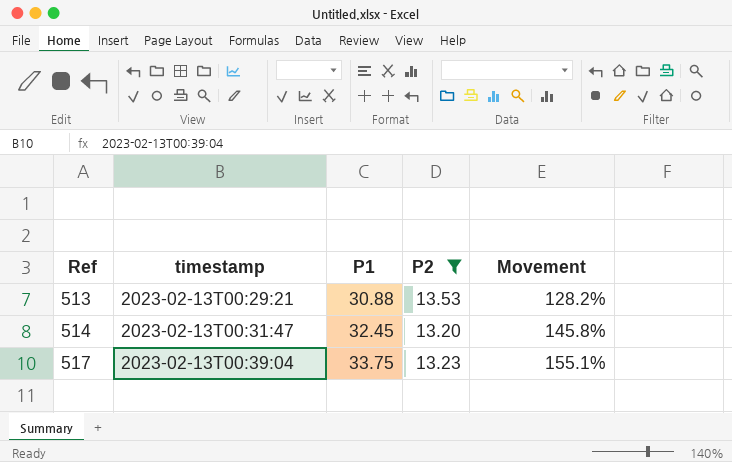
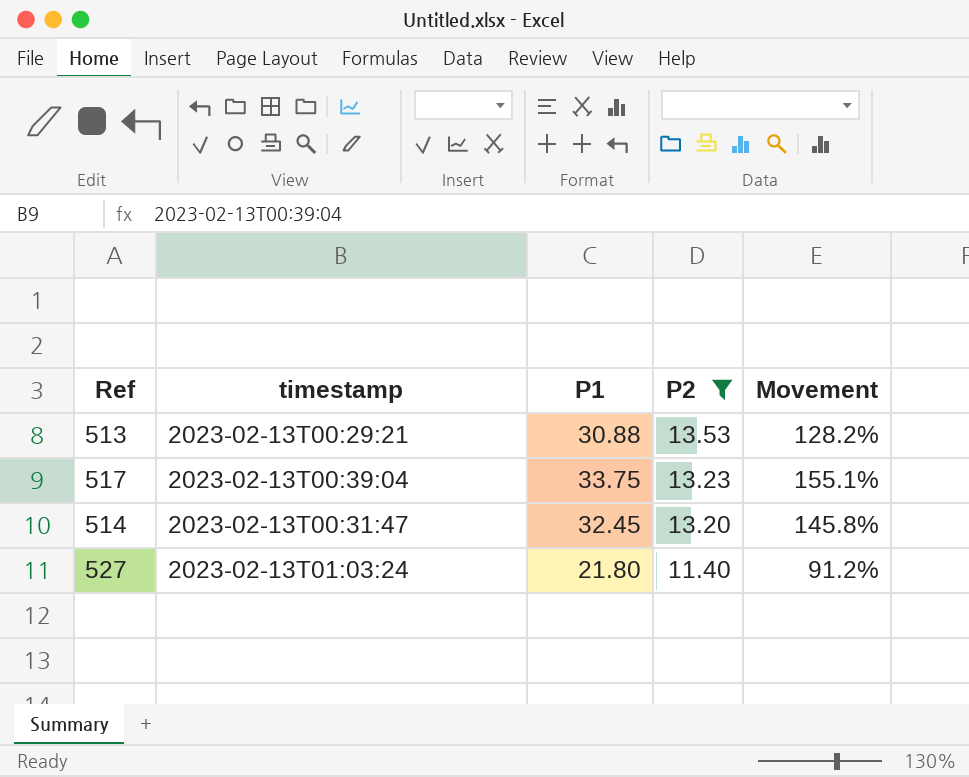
row order: Ref ascending -> P2 descending
row 527: none -> 2023-02-13T01:03:24 | 21.80 | 11.40 | 91.2%

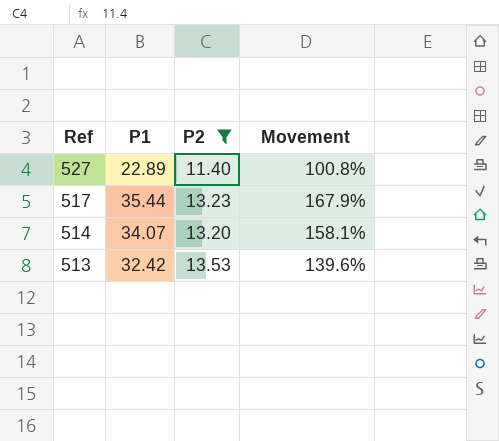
row order: P2 descending -> Ref descending
column timestamp | position: 2 -> none
527 | P1: 21.80 -> 22.89
527 | Movement: 91.2% -> 100.8%
517 | P1: 33.75 -> 35.44
517 | Movement: 155.1% -> 167.9%
514 | P1: 32.45 -> 34.07
514 | Movement: 145.8% -> 158.1%
513 | P1: 30.88 -> 32.42
513 | Movement: 128.2% -> 139.6%

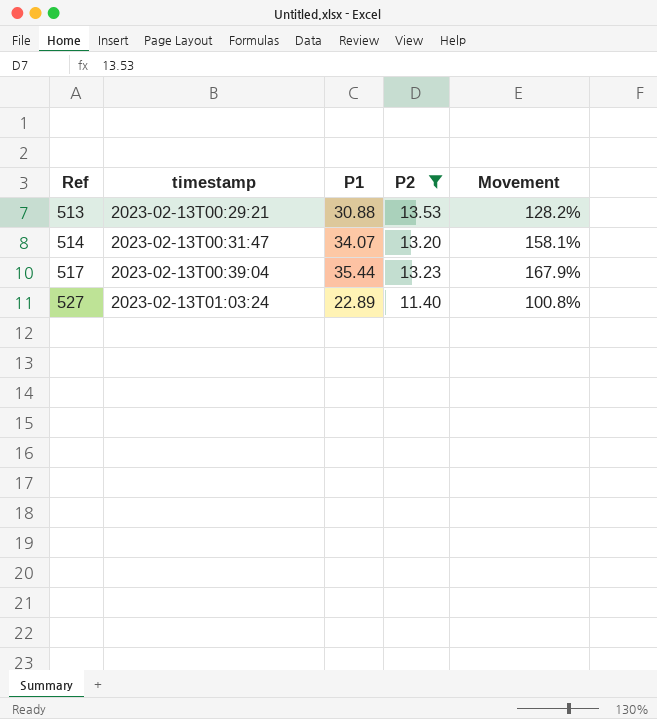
row order: Ref descending -> Ref ascending
column timestamp | position: none -> 2
513 | P1: 32.42 -> 30.88
513 | Movement: 139.6% -> 128.2%

